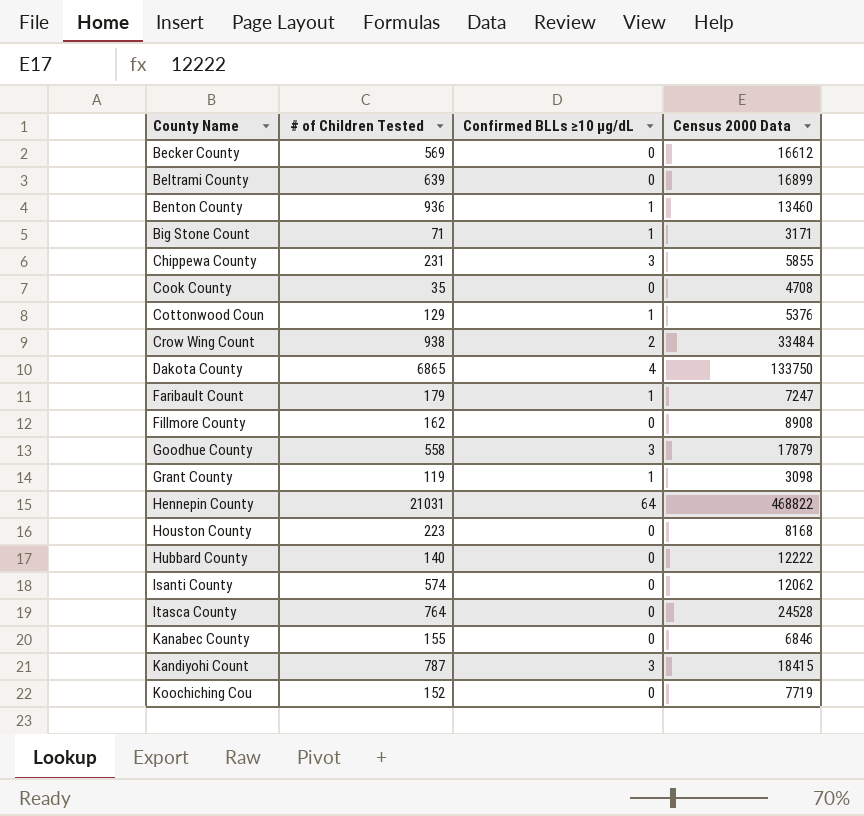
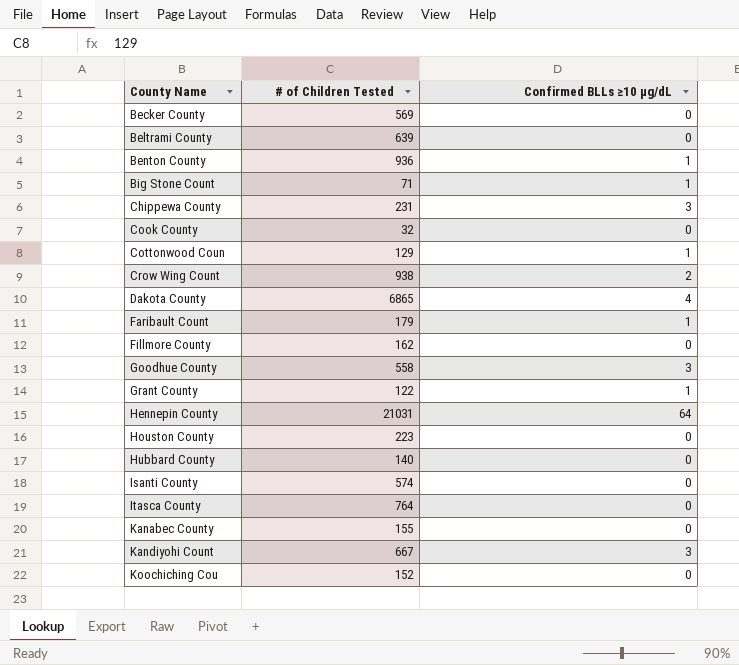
column Census 2000 Data | position: 4 -> none
Cook County | # of Children Tested: 35 -> 32
Grant County | # of Children Tested: 119 -> 122
Kandiyohi Count | # of Children Tested: 787 -> 667

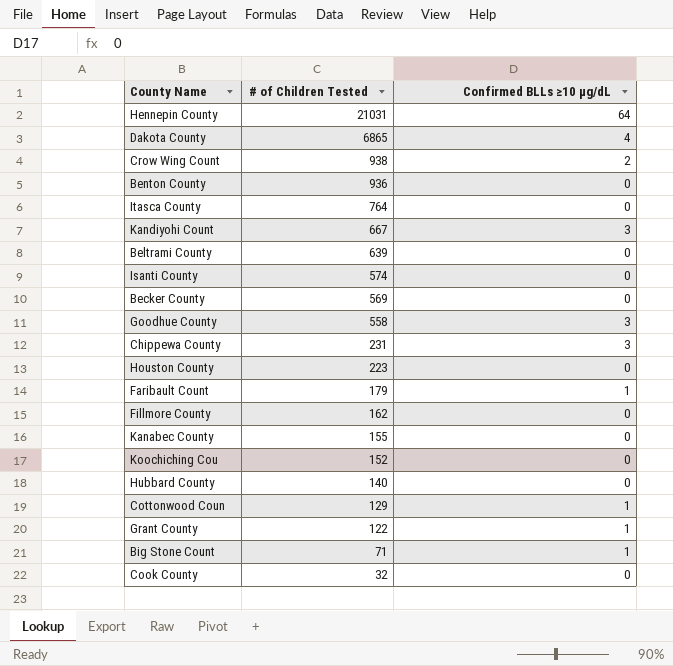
row order: County Name ascending -> # of Children Tested descending
Benton County | Confirmed BLLs ≥10 µg/dL: 1 -> 0

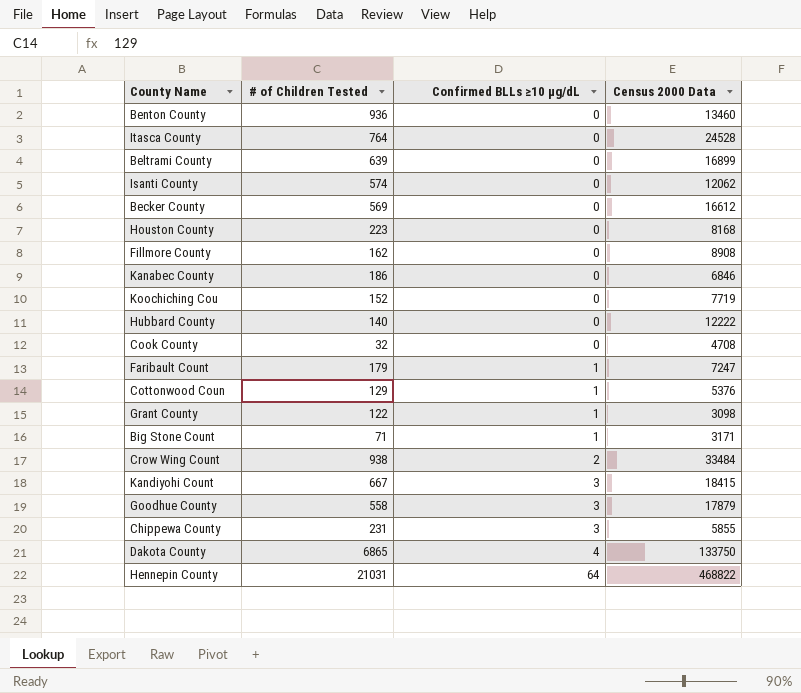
row order: # of Children Tested descending -> Confirmed BLLs ≥10 µg/dL ascending
column Census 2000 Data | position: none -> 4
Kanabec County | # of Children Tested: 155 -> 186

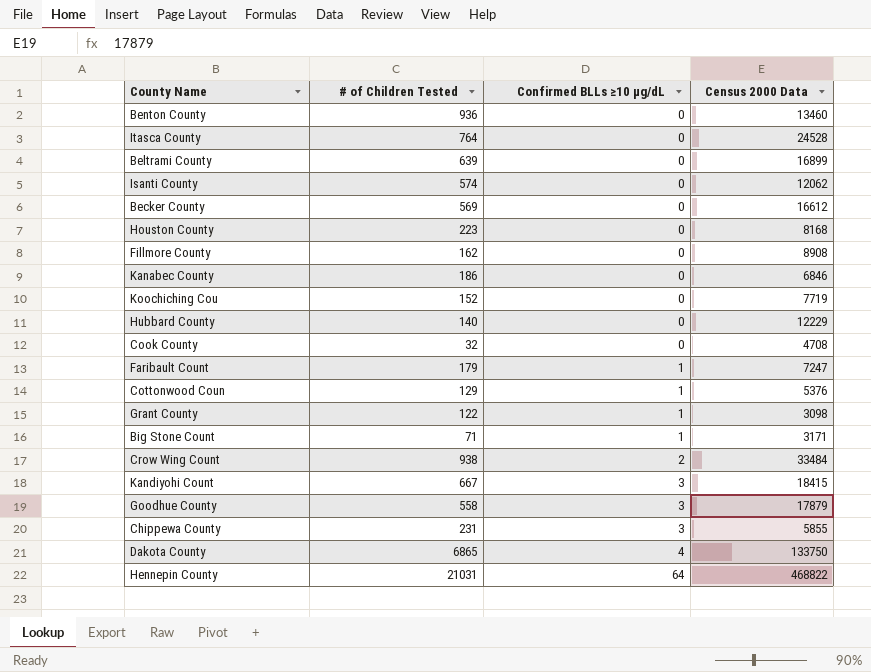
Hubbard County | Census 2000 Data: 12222 -> 12229

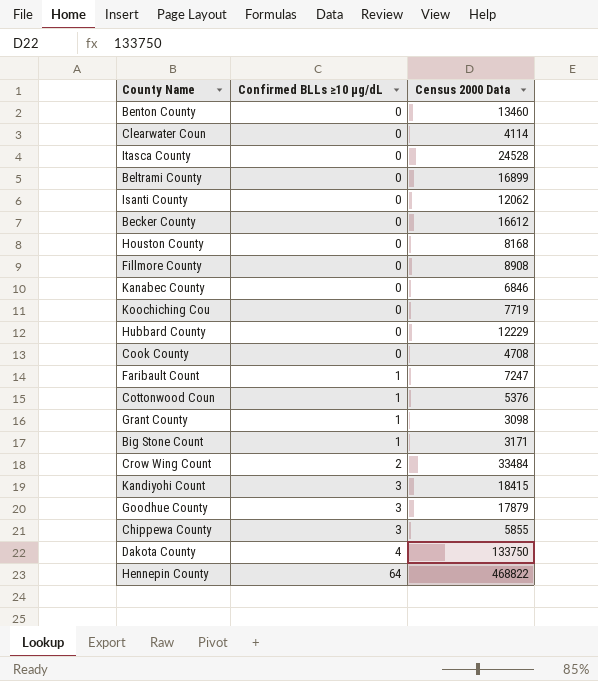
column # of Children Tested | position: 2 -> none
row Clearwater Coun: none -> 0 | 4114

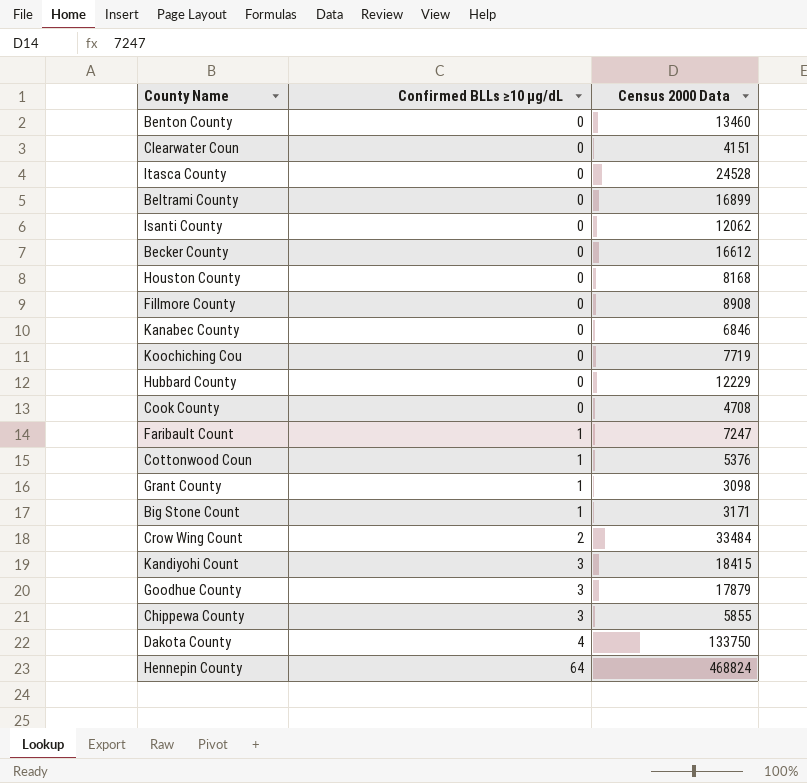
Clearwater Coun | Census 2000 Data: 4114 -> 4151
Hennepin County | Census 2000 Data: 468822 -> 468824

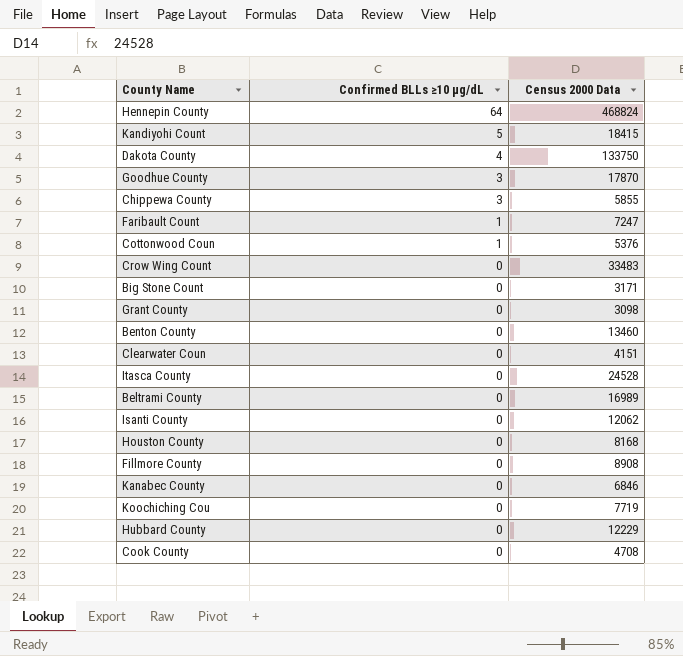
row order: Confirmed BLLs ≥10 µg/dL ascending -> Confirmed BLLs ≥10 µg/dL descending
row Becker County: 0 | 16612 -> none
Kandiyohi Count | Confirmed BLLs ≥10 µg/dL: 3 -> 5
Goodhue County | Census 2000 Data: 17879 -> 17870
Crow Wing Count | Confirmed BLLs ≥10 µg/dL: 2 -> 0
Crow Wing Count | Census 2000 Data: 33484 -> 33483
Big Stone Count | Confirmed BLLs ≥10 µg/dL: 1 -> 0
Grant County | Confirmed BLLs ≥10 µg/dL: 1 -> 0
Beltrami County | Census 2000 Data: 16899 -> 16989

